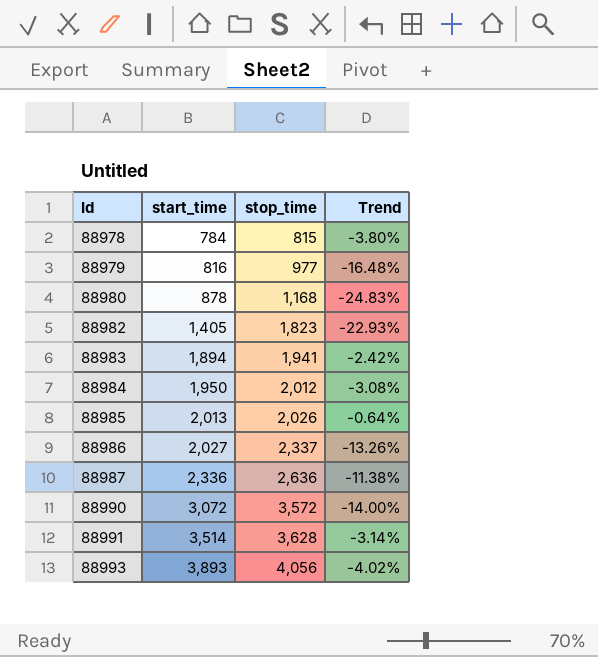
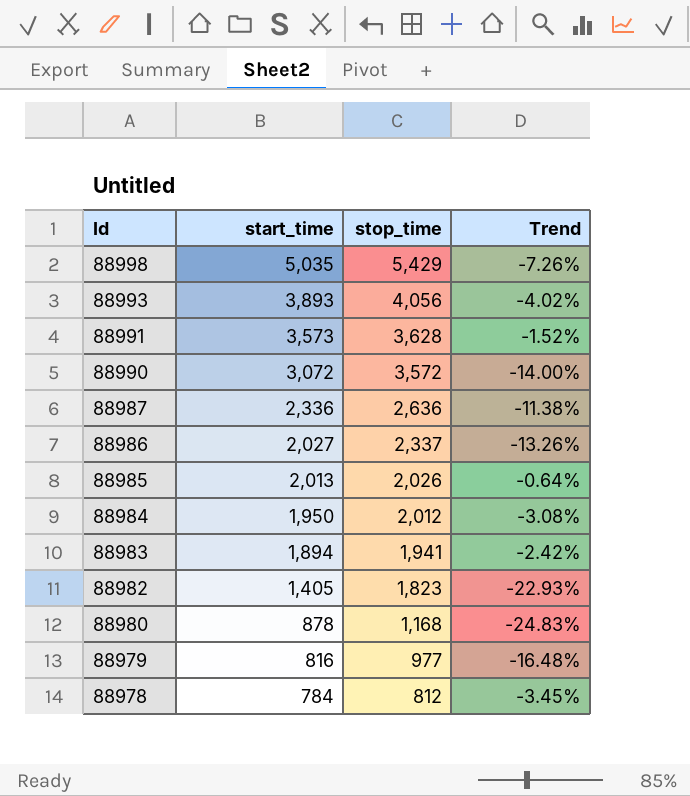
row order: Id ascending -> Id descending
row 88998: none -> 5,035 | 5,429 | -7.26%
88991 | start_time: 3,514 -> 3,573
88991 | Trend: -3.14% -> -1.52%
88978 | stop_time: 815 -> 812
88978 | Trend: -3.80% -> -3.45%

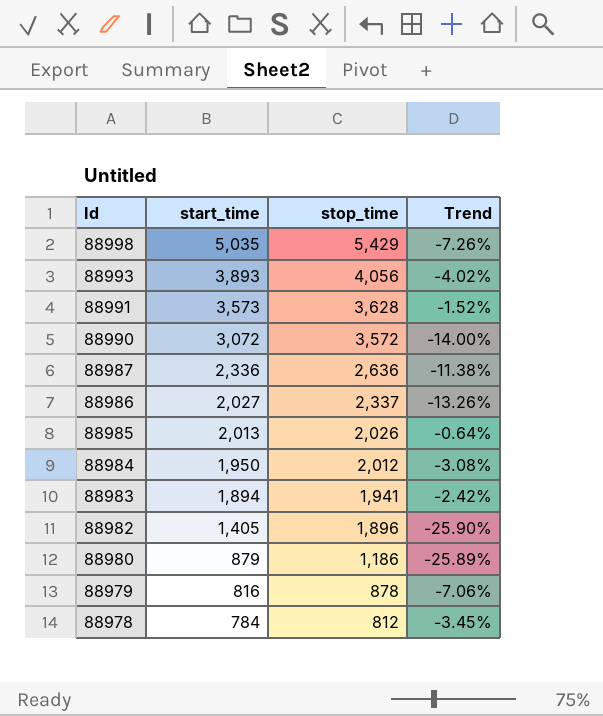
88982 | stop_time: 1,823 -> 1,896
88982 | Trend: -22.93% -> -25.90%
88980 | start_time: 878 -> 879
88980 | stop_time: 1,168 -> 1,186
88980 | Trend: -24.83% -> -25.89%
88979 | stop_time: 977 -> 878
88979 | Trend: -16.48% -> -7.06%

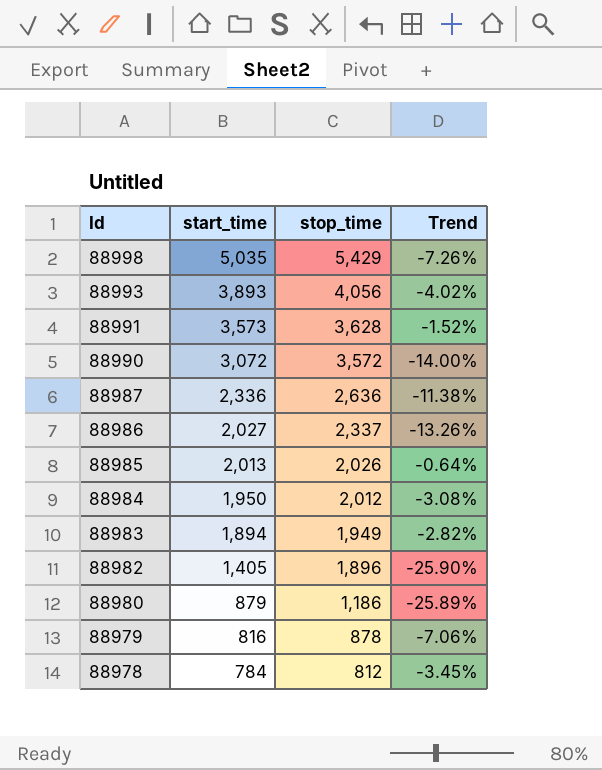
88983 | stop_time: 1,941 -> 1,949
88983 | Trend: -2.42% -> -2.82%

